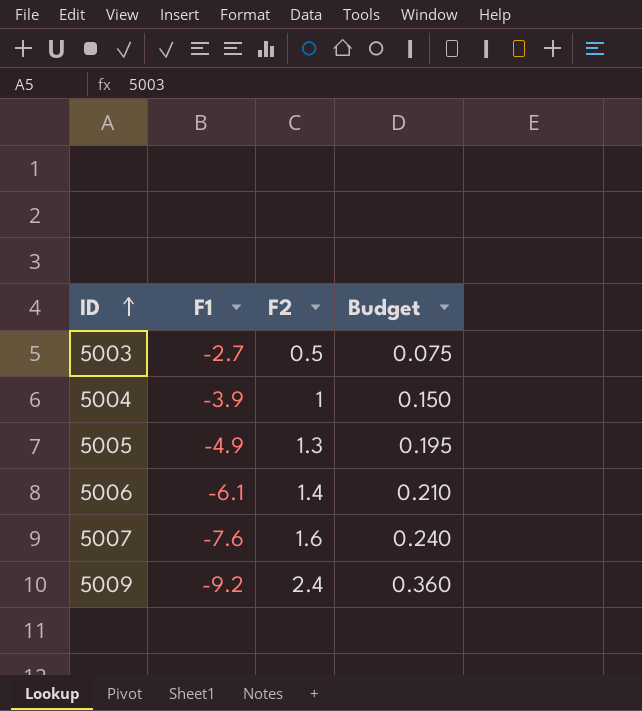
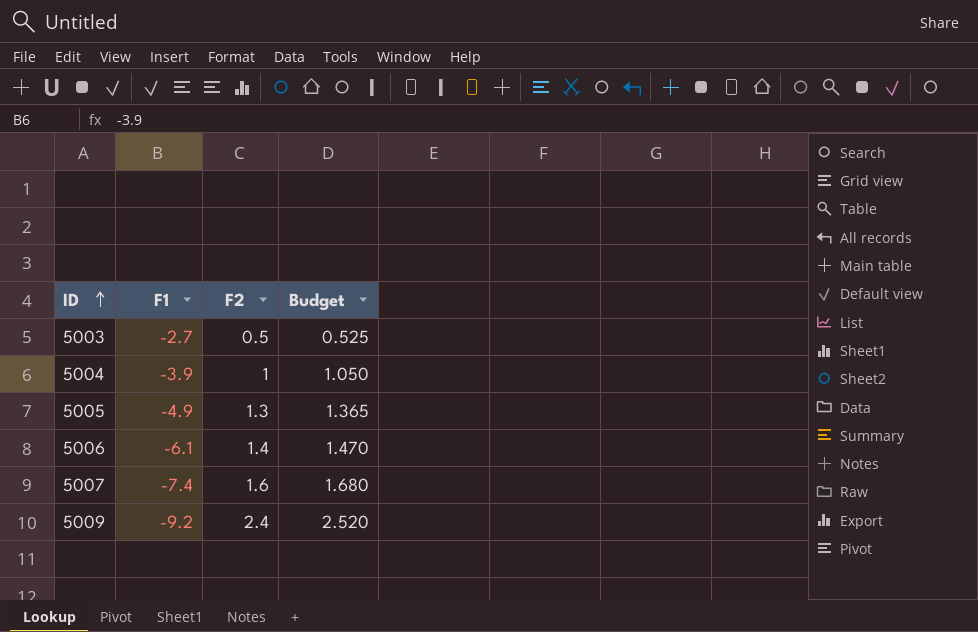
column Budget | formula: [F2] * 0.15 -> [F2] * 1.05
5007 | F1: -7.6 -> -7.4

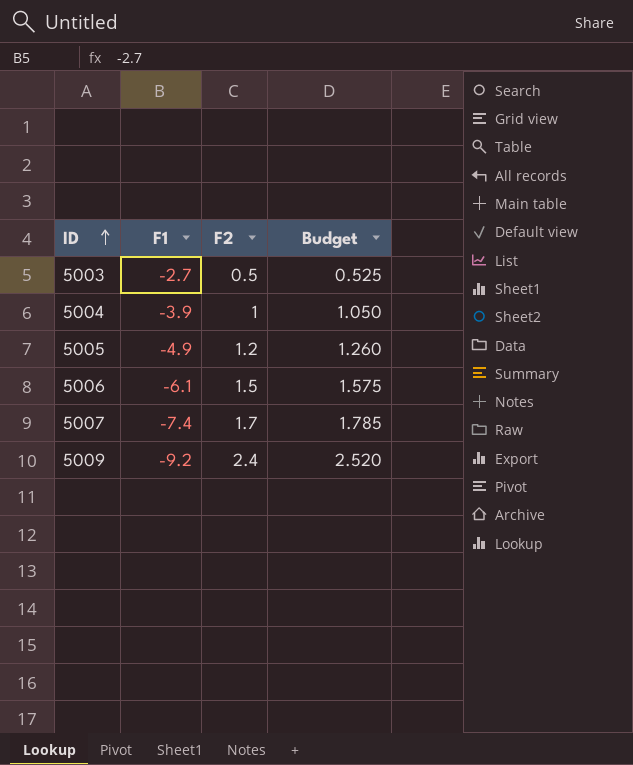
5005 | F2: 1.3 -> 1.2
5005 | Budget: 1.365 -> 1.260
5006 | F2: 1.4 -> 1.5
5006 | Budget: 1.470 -> 1.575
5007 | F2: 1.6 -> 1.7
5007 | Budget: 1.680 -> 1.785

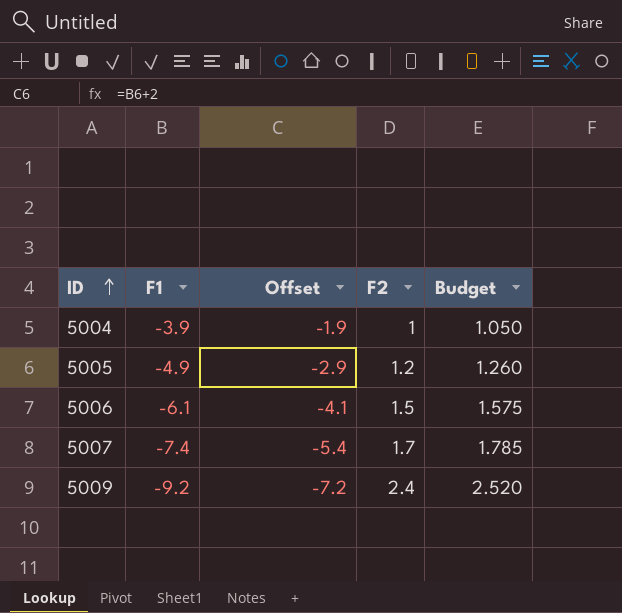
column Offset | formula: none -> [F1] + 2
row 5003: -2.7 | 0.5 | 0.525 -> none

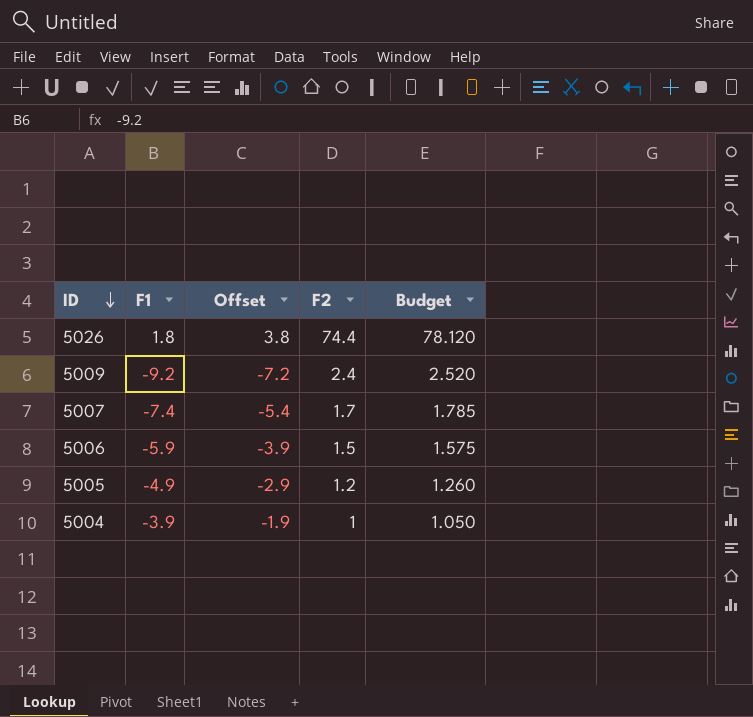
row order: ID ascending -> ID descending
row 5026: none -> 1.8 | 3.8 | 74.4 | 78.120
5006 | F1: -6.1 -> -5.9
5006 | Offset: -4.1 -> -3.9

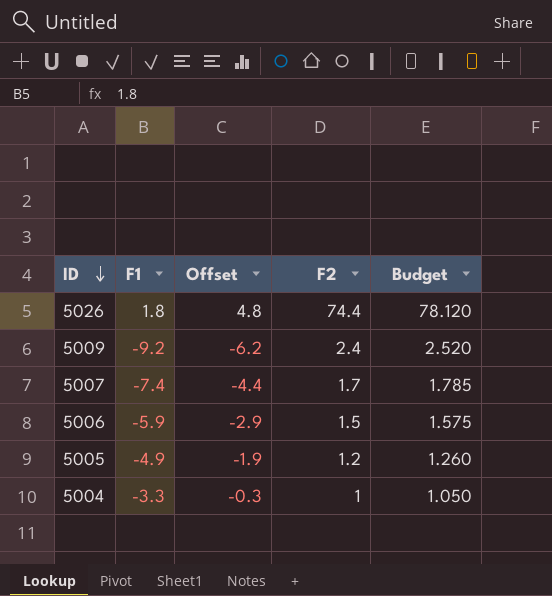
column Offset | formula: [F1] + 2 -> [F1] + 3
5004 | F1: -3.9 -> -3.3

